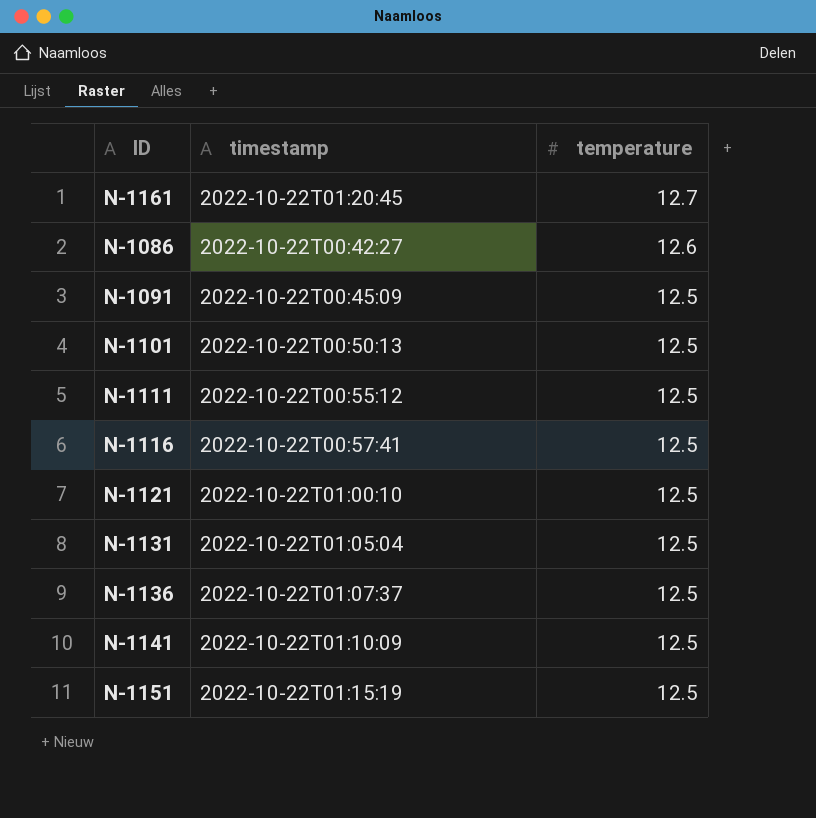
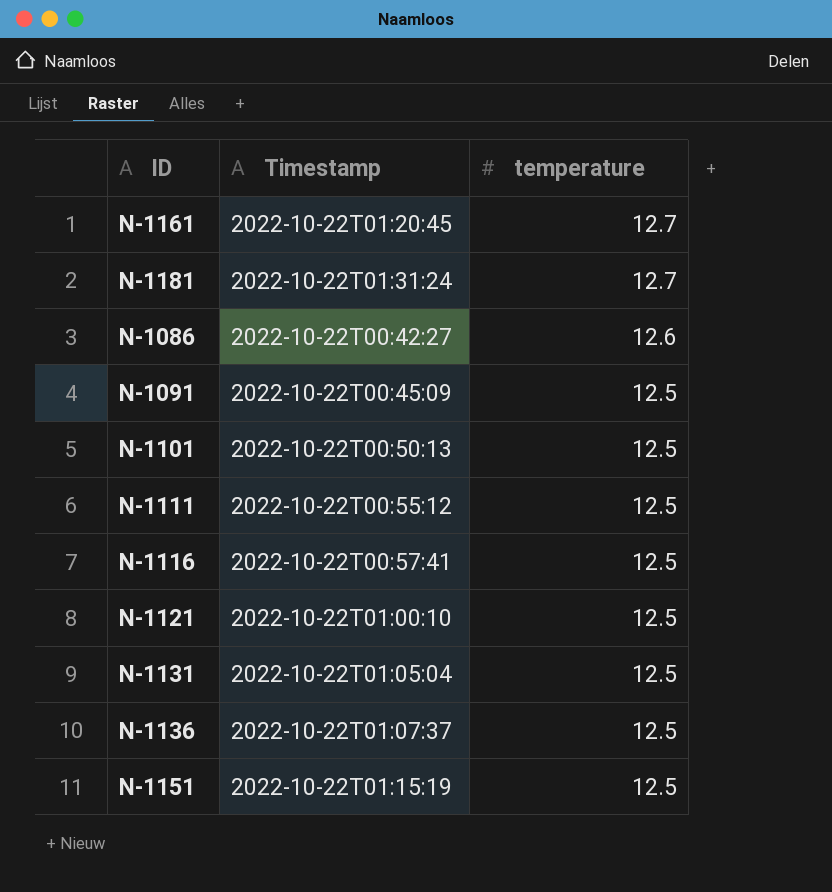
column name: timestamp -> Timestamp
row N-1141: 2022-10-22T01:10:09 | 12.5 -> none
row N-1181: none -> 2022-10-22T01:31:24 | 12.7

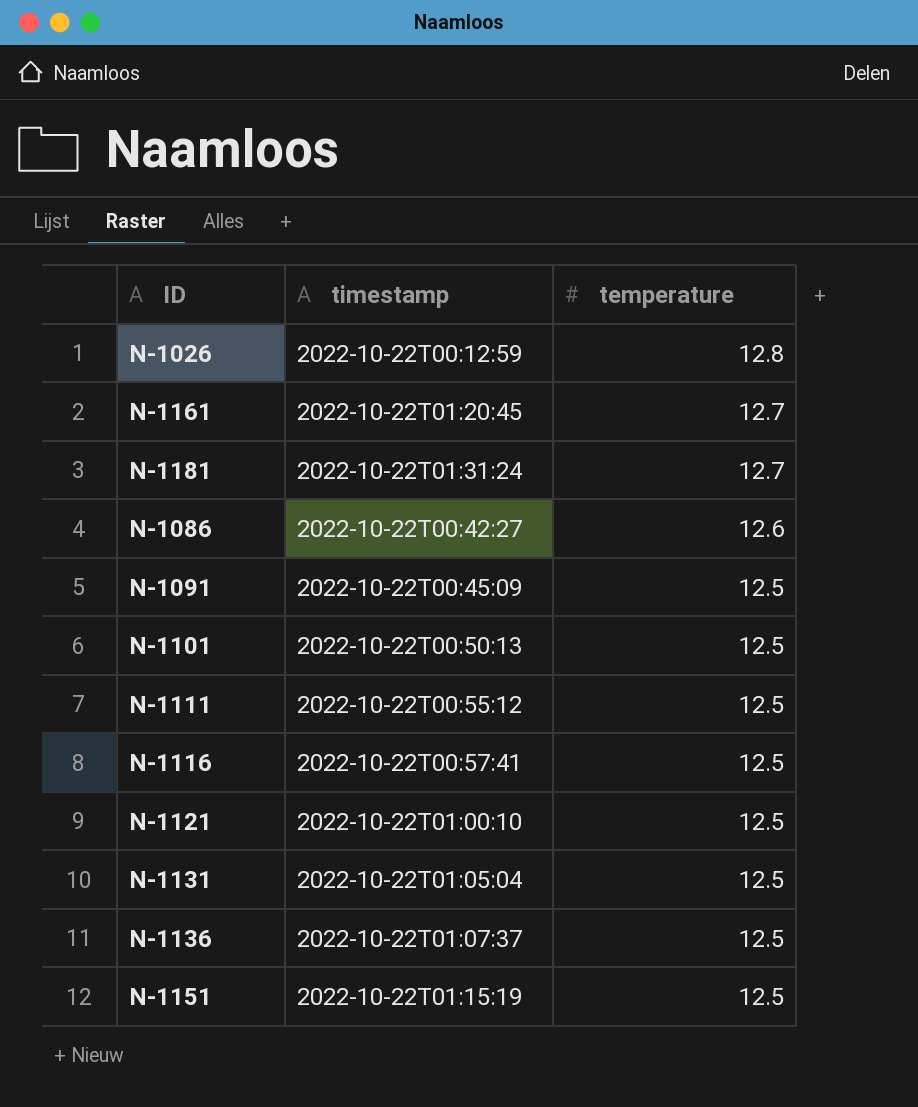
column name: Timestamp -> timestamp
row N-1026: none -> 2022-10-22T00:12:59 | 12.8

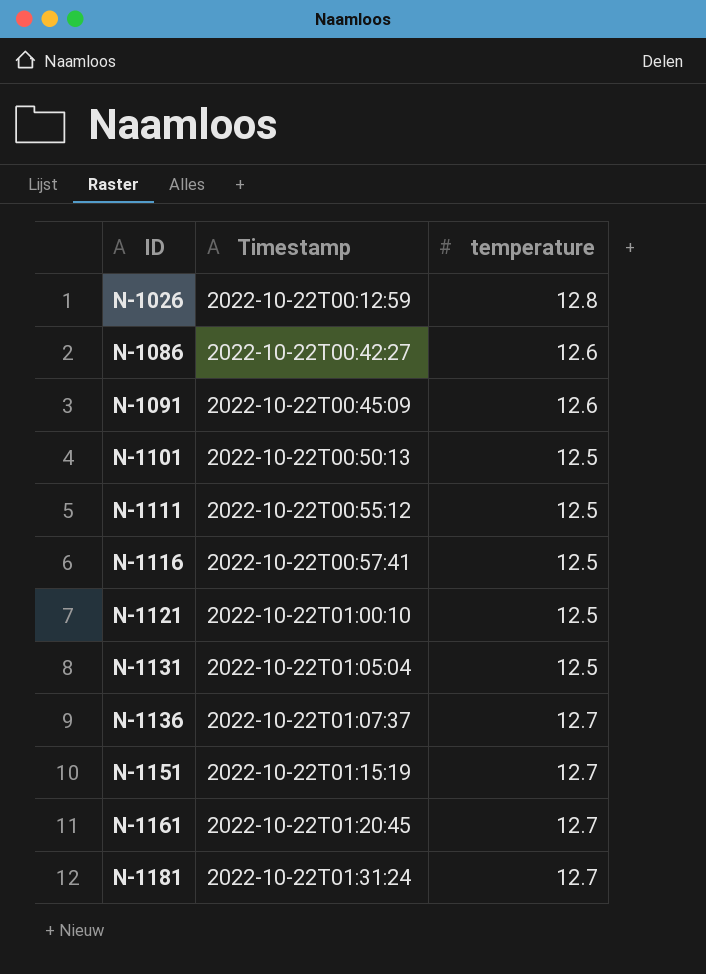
row order: temperature descending -> ID ascending
column name: timestamp -> Timestamp
N-1091 | temperature: 12.5 -> 12.6
N-1136 | temperature: 12.5 -> 12.7
N-1151 | temperature: 12.5 -> 12.7

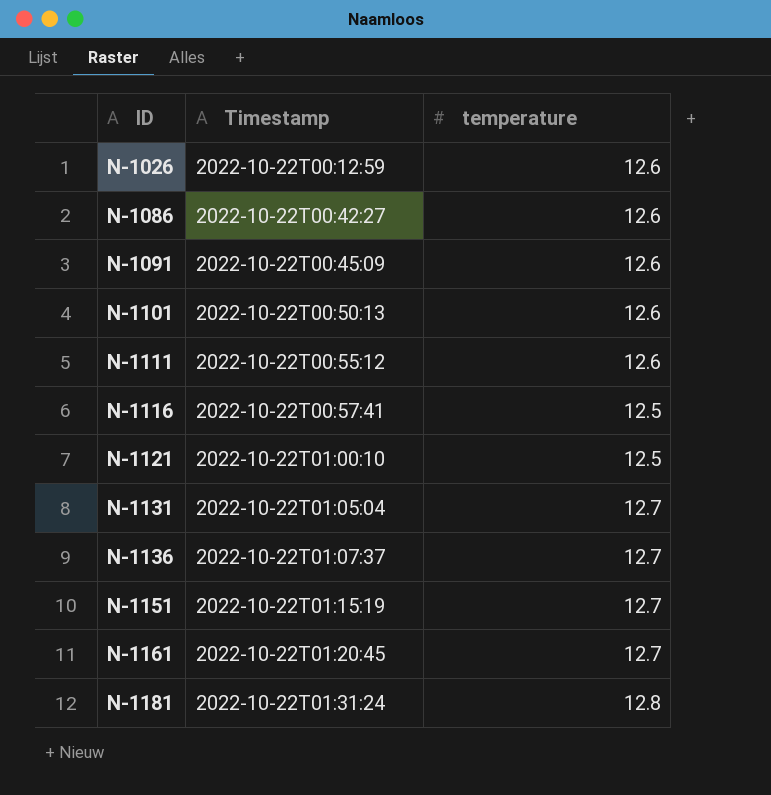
N-1026 | temperature: 12.8 -> 12.6
N-1101 | temperature: 12.5 -> 12.6
N-1111 | temperature: 12.5 -> 12.6
N-1131 | temperature: 12.5 -> 12.7
N-1181 | temperature: 12.7 -> 12.8

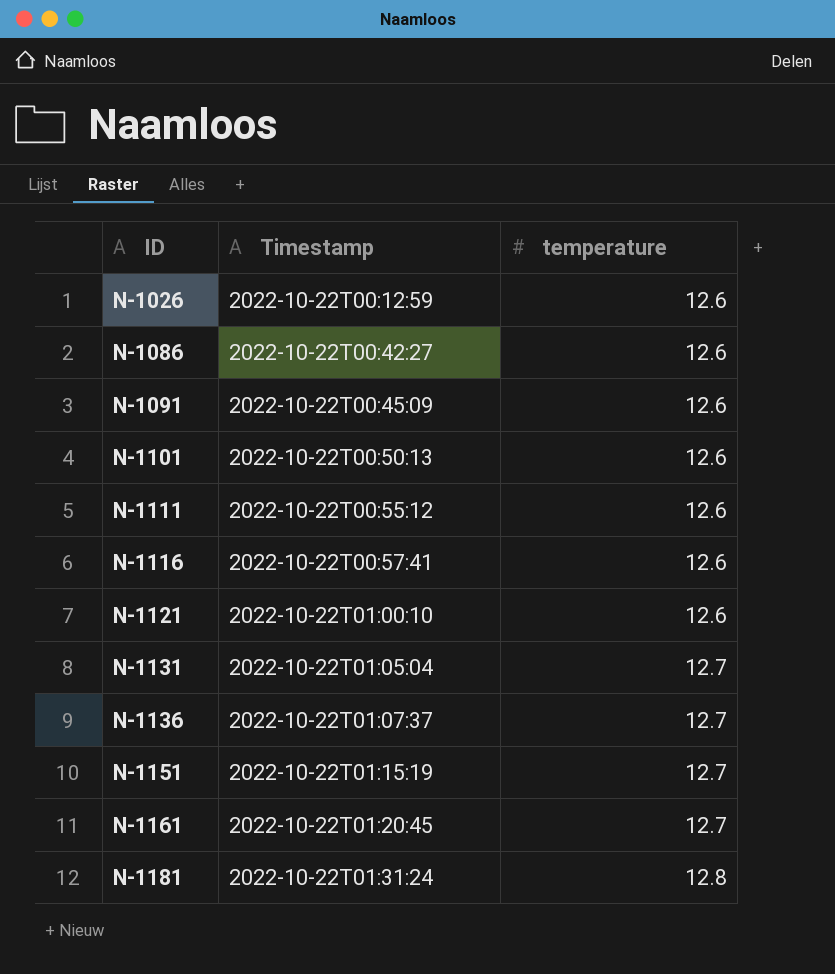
N-1116 | temperature: 12.5 -> 12.6
N-1121 | temperature: 12.5 -> 12.6

